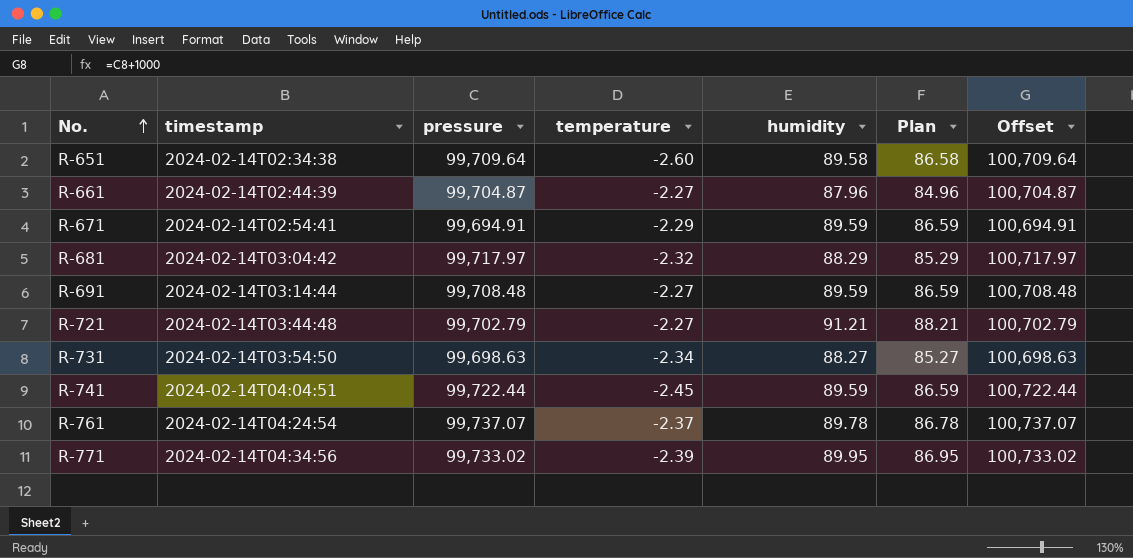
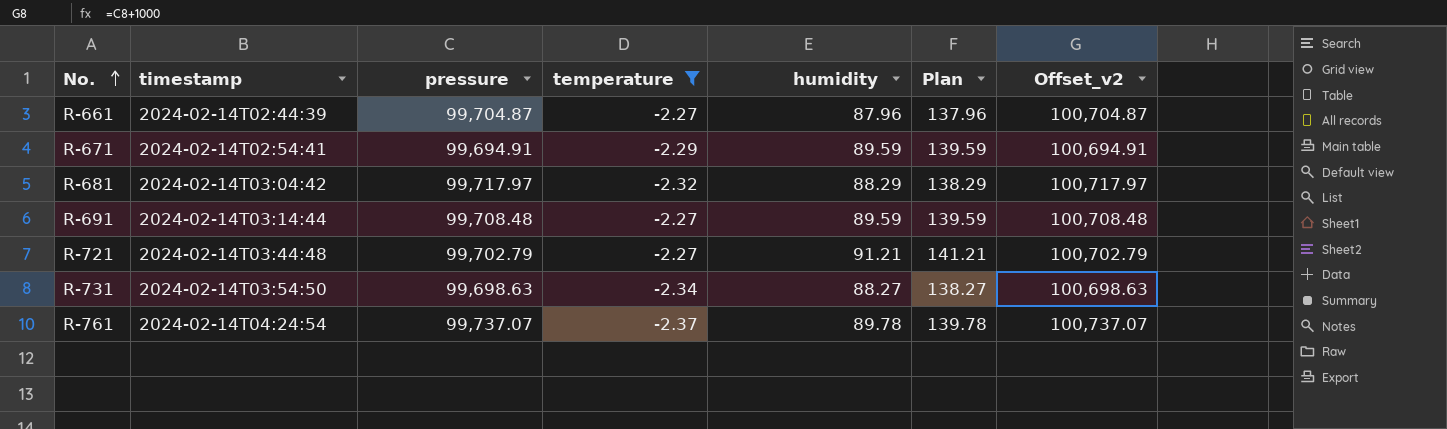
filter: none -> temperature >= -2.37
column Plan | formula: [humidity] - 3 -> [humidity] + 50
column name: Offset -> Offset_v2

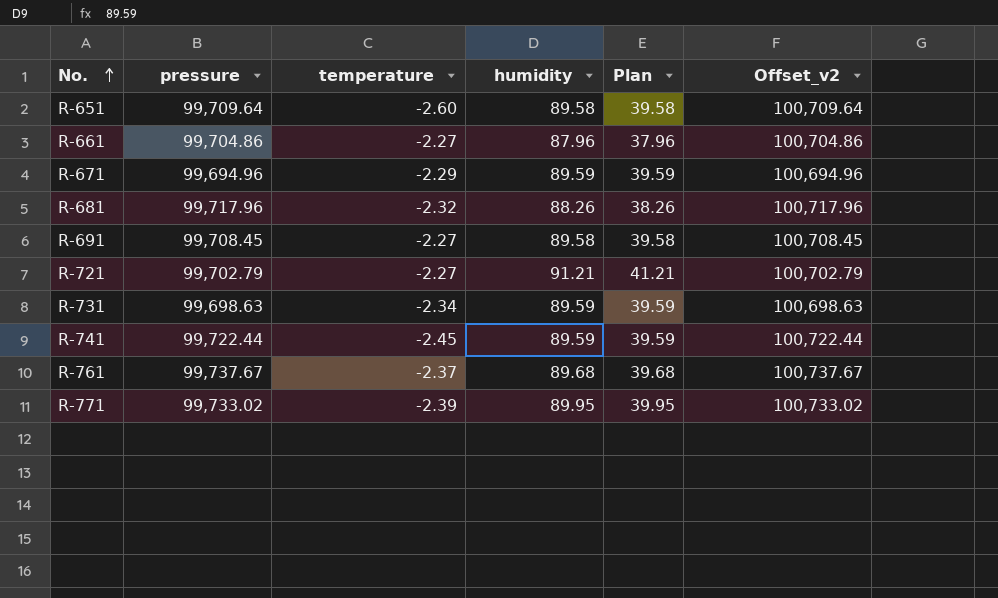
filter: temperature >= -2.37 -> none
column timestamp | position: 2 -> none
column Plan | formula: [humidity] + 50 -> [humidity] - 50
R-661 | pressure: 99,704.87 -> 99,704.86
R-661 | Offset_v2: 100,704.87 -> 100,704.86
R-671 | pressure: 99,694.91 -> 99,694.96
R-671 | Offset_v2: 100,694.91 -> 100,694.96
R-681 | pressure: 99,717.97 -> 99,717.96
R-681 | humidity: 88.29 -> 88.26
R-681 | Offset_v2: 100,717.97 -> 100,717.96
R-691 | pressure: 99,708.48 -> 99,708.45
R-691 | humidity: 89.59 -> 89.58
R-691 | Offset_v2: 100,708.48 -> 100,708.45
R-731 | humidity: 88.27 -> 89.59
R-761 | pressure: 99,737.07 -> 99,737.67
R-761 | humidity: 89.78 -> 89.68
R-761 | Offset_v2: 100,737.07 -> 100,737.67

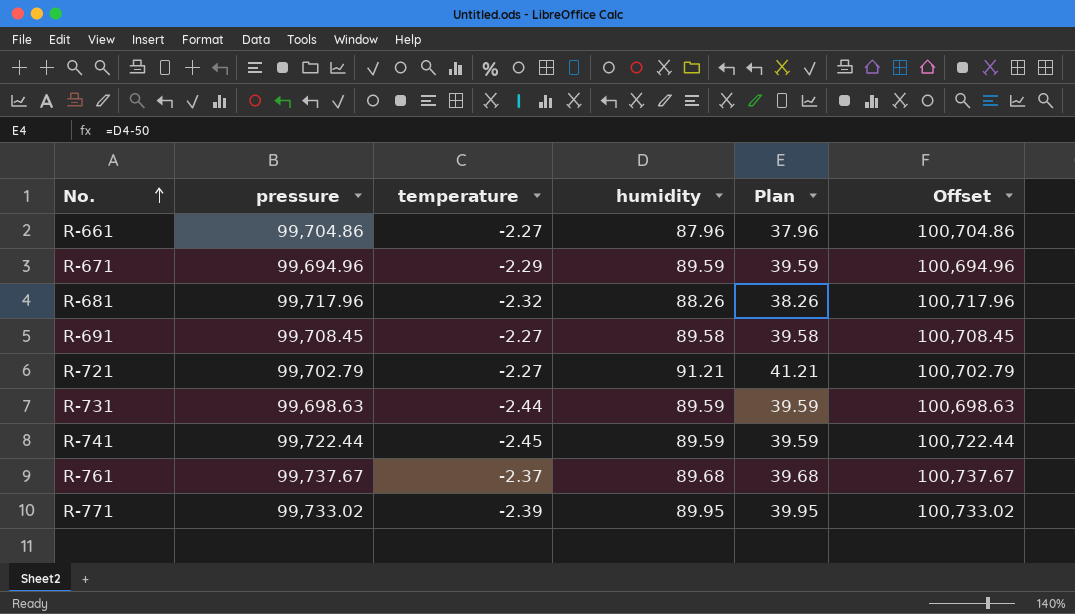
column name: Offset_v2 -> Offset
row R-651: 99,709.64 | -2.60 | 89.58 | 39.58 | 100,709.64 -> none
R-731 | temperature: -2.34 -> -2.44

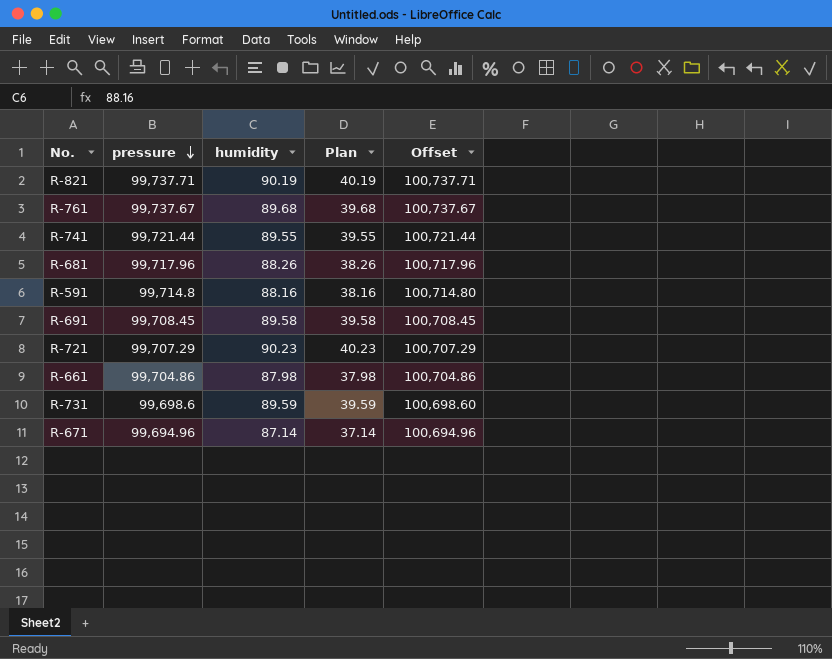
row order: No. ascending -> pressure descending
column temperature | position: 3 -> none
row R-771: 99,733.02 | -2.39 | 89.95 | 39.95 | 100,733.02 -> none
row R-821: none -> 99,737.71 | 90.19 | 40.19 | 100,737.71
R-741 | pressure: 99,722.44 -> 99,721.44
R-741 | humidity: 89.59 -> 89.55
R-741 | Plan: 39.59 -> 39.55
R-741 | Offset: 100,722.44 -> 100,721.44
row R-591: none -> 99,714.8 | 88.16 | 38.16 | 100,714.80
R-721 | pressure: 99,702.79 -> 99,707.29
R-721 | humidity: 91.21 -> 90.23
R-721 | Plan: 41.21 -> 40.23
R-721 | Offset: 100,702.79 -> 100,707.29
R-661 | humidity: 87.96 -> 87.98
R-661 | Plan: 37.96 -> 37.98
R-731 | pressure: 99,698.63 -> 99,698.6
R-731 | Offset: 100,698.63 -> 100,698.60
R-671 | humidity: 89.59 -> 87.14
R-671 | Plan: 39.59 -> 37.14

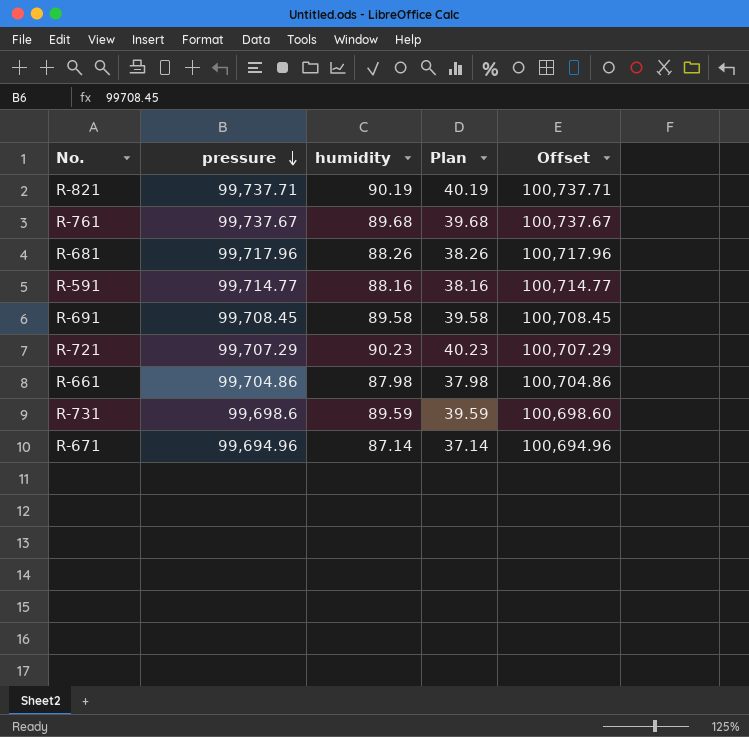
row R-741: 99,721.44 | 89.55 | 39.55 | 100,721.44 -> none
R-591 | pressure: 99,714.8 -> 99,714.77
R-591 | Offset: 100,714.80 -> 100,714.77

